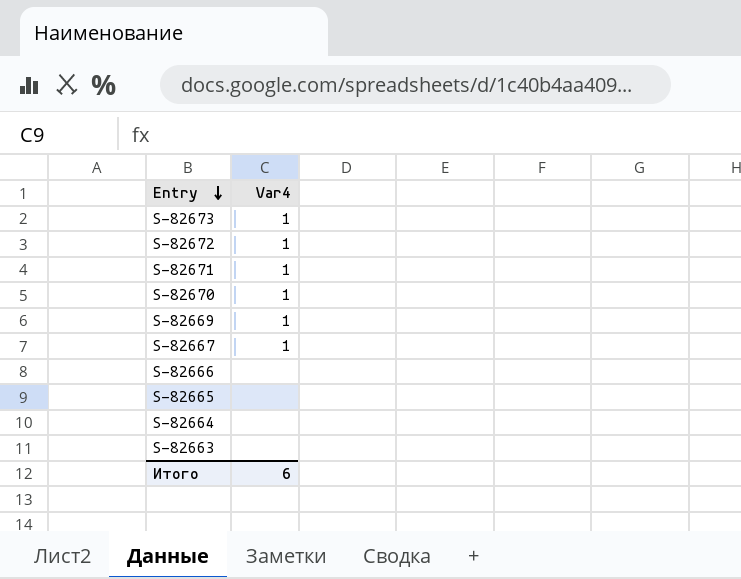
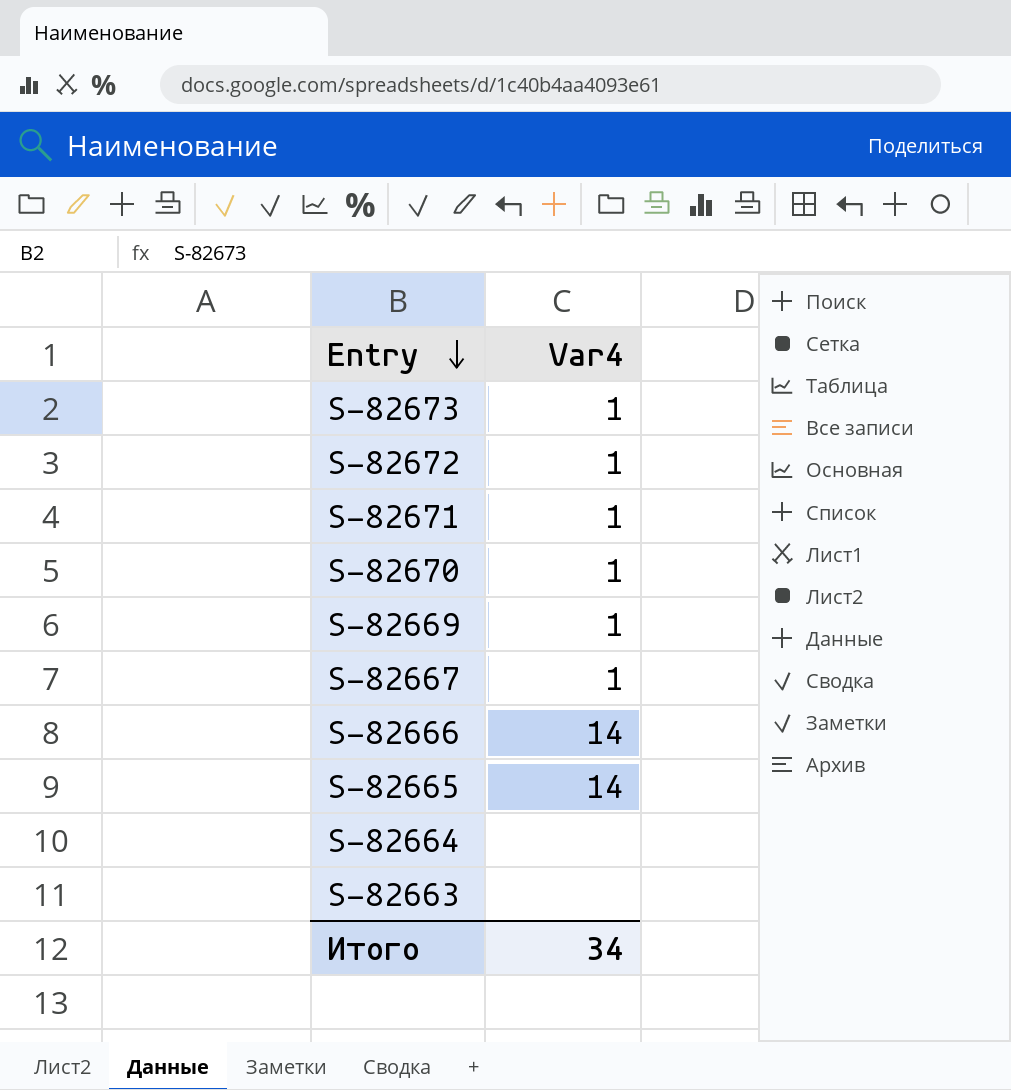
S-82666 | Var4: none -> 14
S-82665 | Var4: none -> 14
Итого | Var4: 6 -> 34

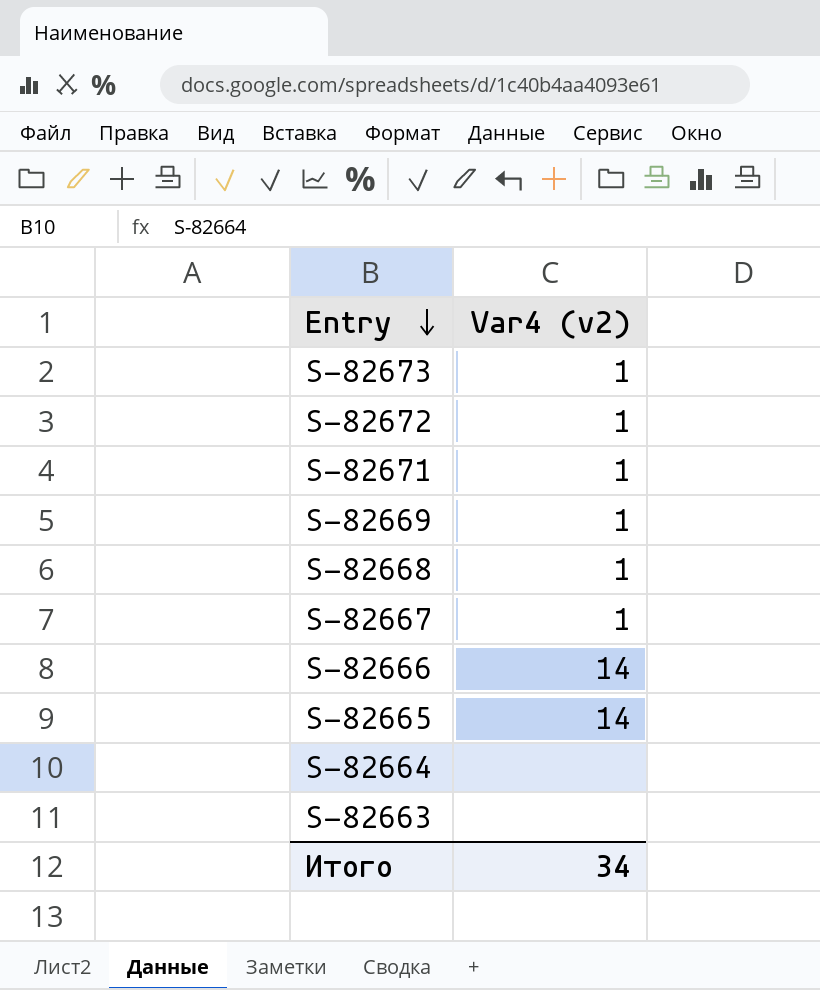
column name: Var4 -> Var4 (v2)
row S-82670: 1 -> none
row S-82668: none -> 1

